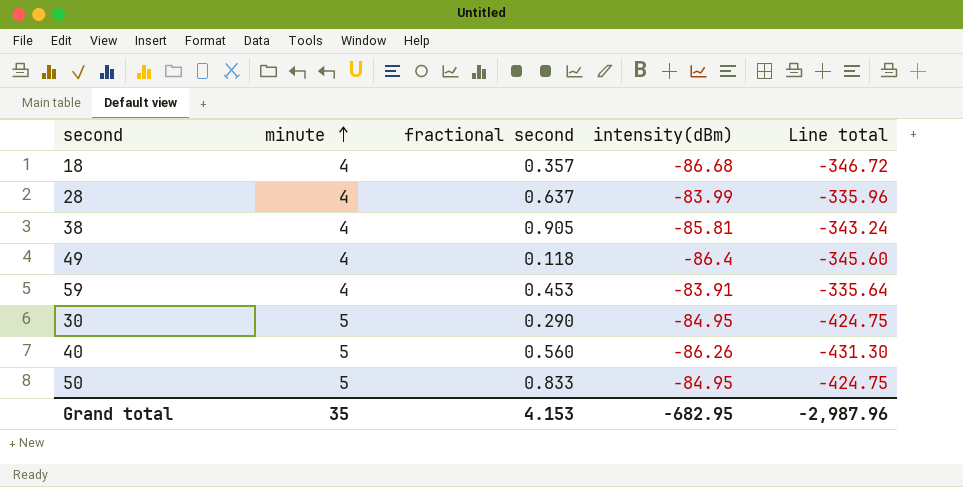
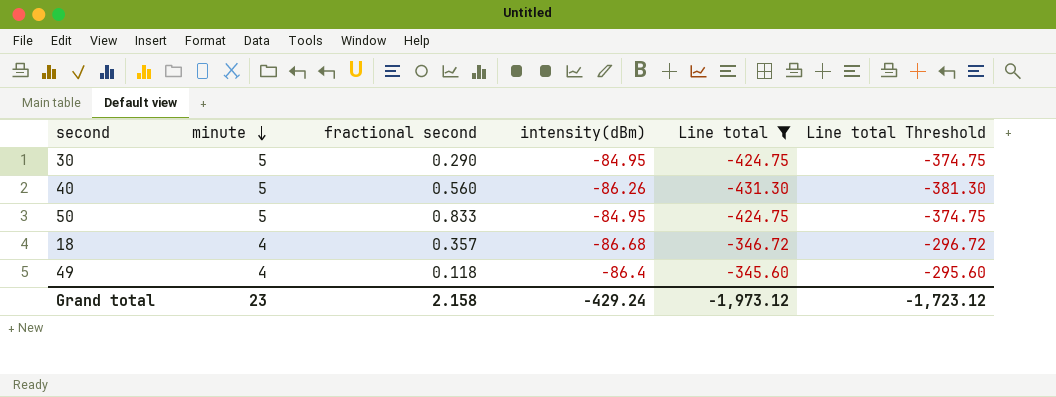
filter: none -> Line total <= -345.60
row order: minute ascending -> minute descending
column Line total Threshold | formula: none -> [Line total] + 50
Grand total | minute: 35 -> 23
Grand total | fractional second: 4.153 -> 2.158
Grand total | intensity(dBm): -682.95 -> -429.24
Grand total | Line total: -2,987.96 -> -1,973.12

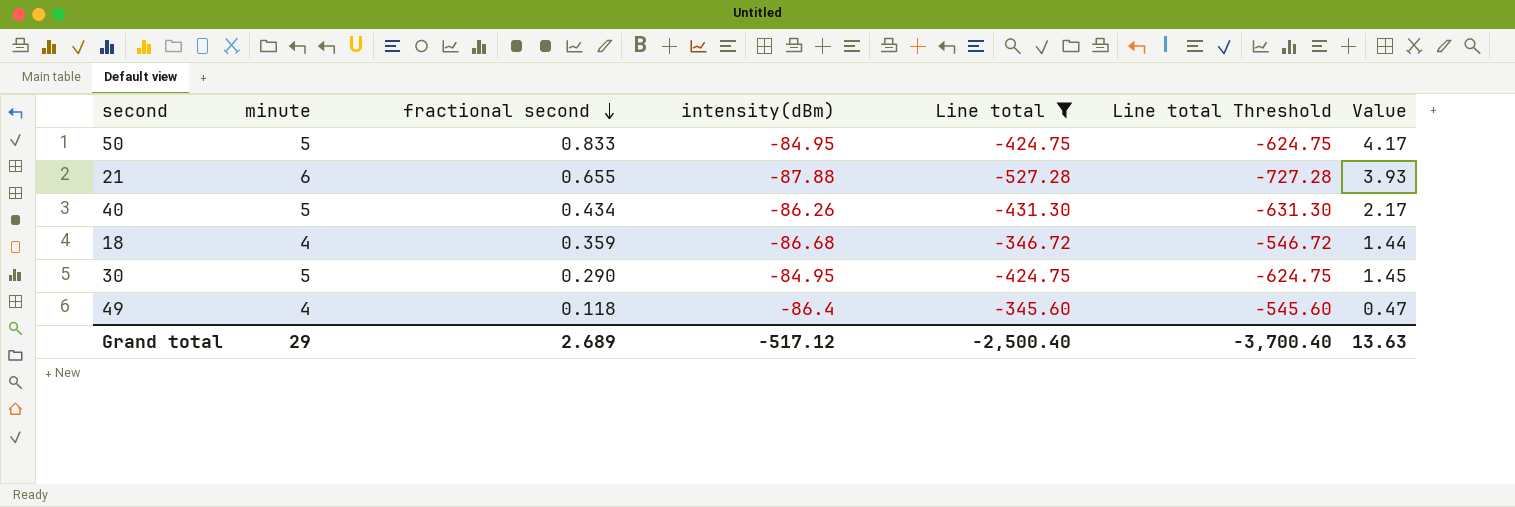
row order: minute descending -> fractional second descending
column Line total Threshold | formula: [Line total] + 50 -> [Line total] - 200
column Value | formula: none -> [minute] * [fractional second]
row 21: none -> 6 | 0.655 | -87.88 | -527.28 | -727.28 | 3.93
40 | fractional second: 0.560 -> 0.434
18 | fractional second: 0.357 -> 0.359
Grand total | minute: 23 -> 29
Grand total | fractional second: 2.158 -> 2.689
Grand total | intensity(dBm): -429.24 -> -517.12
Grand total | Line total: -1,973.12 -> -2,500.40
Grand total | Line total Threshold: -1,723.12 -> -3,700.40

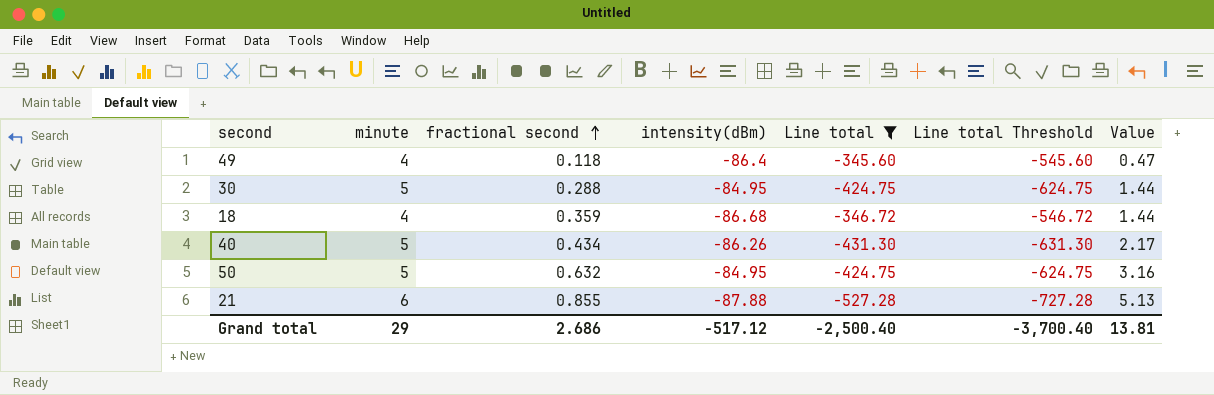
row order: fractional second descending -> fractional second ascending
30 | fractional second: 0.290 -> 0.288
30 | Value: 1.45 -> 1.44
50 | fractional second: 0.833 -> 0.632
50 | Value: 4.17 -> 3.16
21 | fractional second: 0.655 -> 0.855
21 | Value: 3.93 -> 5.13
Grand total | fractional second: 2.689 -> 2.686
Grand total | Value: 13.63 -> 13.81

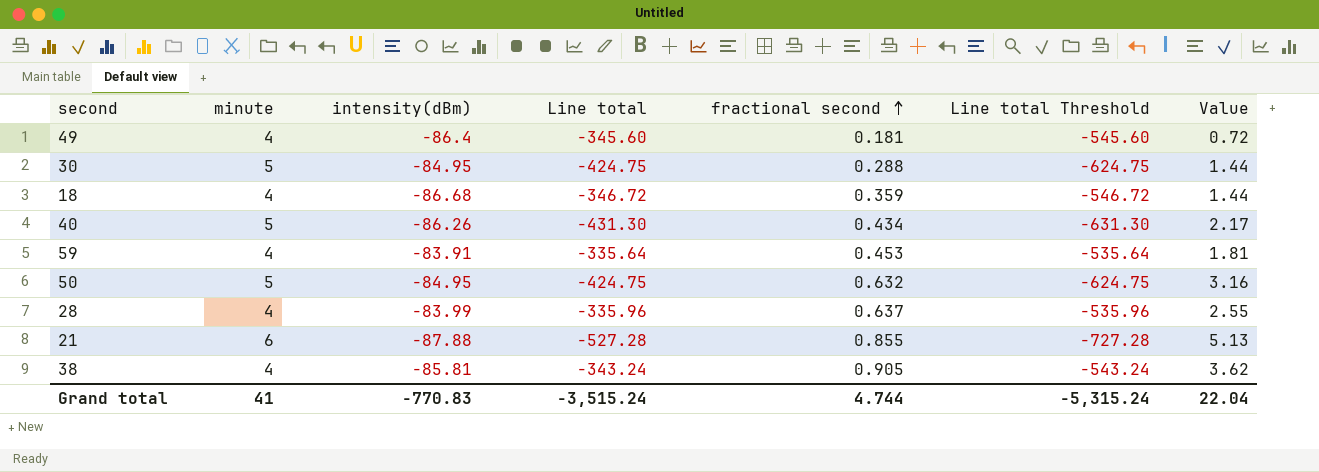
filter: Line total <= -345.60 -> none
column fractional second | position: 3 -> 5
49 | fractional second: 0.118 -> 0.181
49 | Value: 0.47 -> 0.72
Grand total | minute: 29 -> 41
Grand total | intensity(dBm): -517.12 -> -770.83
Grand total | Line total: -2,500.40 -> -3,515.24
Grand total | fractional second: 2.686 -> 4.744
Grand total | Line total Threshold: -3,700.40 -> -5,315.24
Grand total | Value: 13.81 -> 22.04

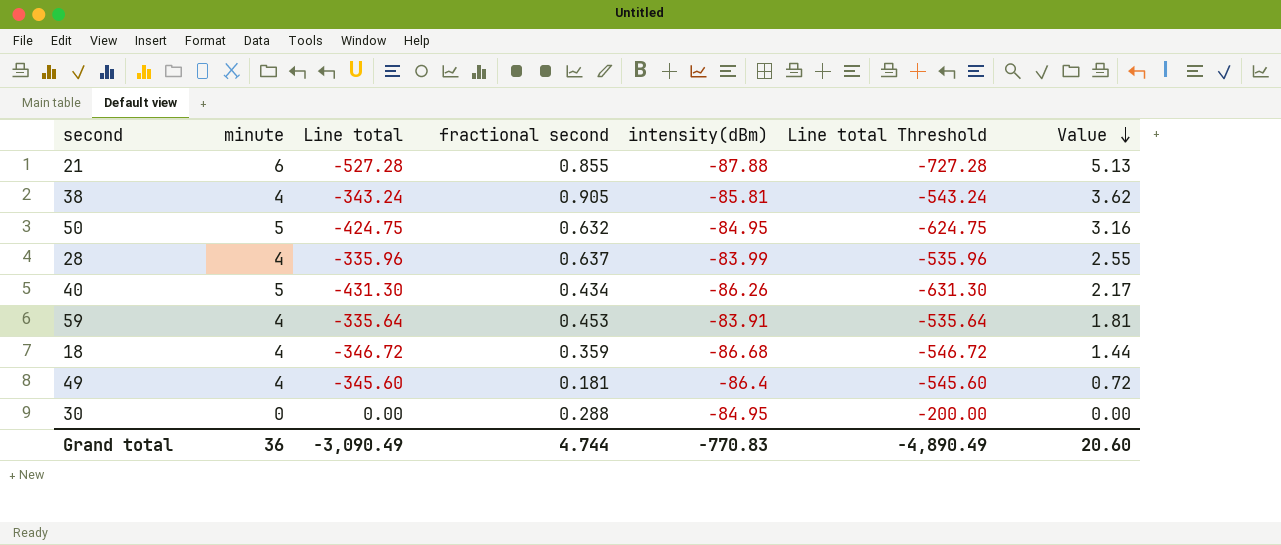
row order: fractional second ascending -> Value descending
column intensity(dBm) | position: 3 -> 5
30 | minute: 5 -> 0
30 | Line total: -424.75 -> 0.00
30 | Line total Threshold: -624.75 -> -200.00
30 | Value: 1.44 -> 0.00
Grand total | minute: 41 -> 36
Grand total | Line total: -3,515.24 -> -3,090.49
Grand total | Line total Threshold: -5,315.24 -> -4,890.49
Grand total | Value: 22.04 -> 20.60

